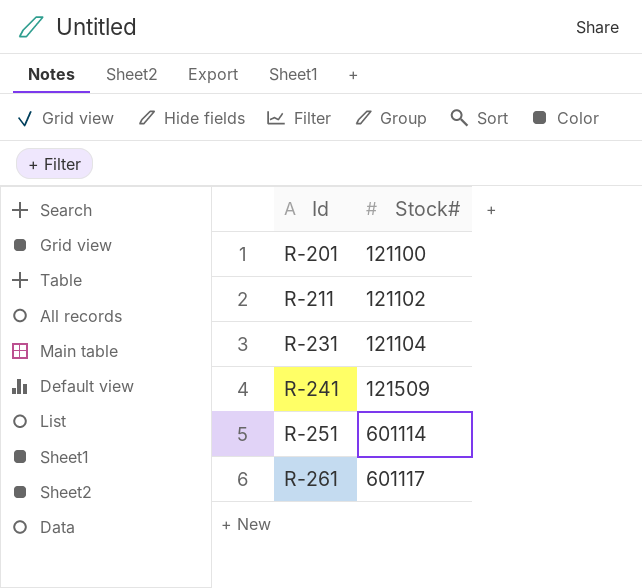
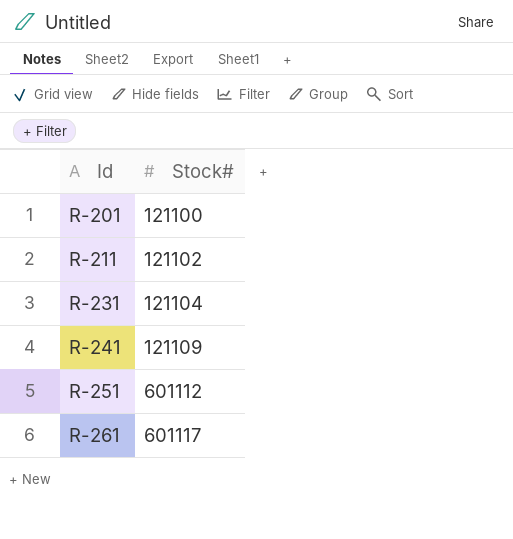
R-241 | Stock#: 121509 -> 121109
R-251 | Stock#: 601114 -> 601112

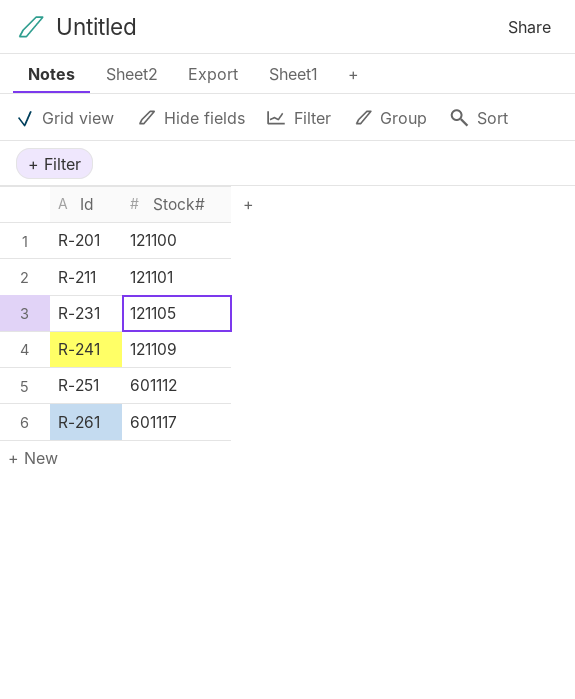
R-211 | Stock#: 121102 -> 121101
R-231 | Stock#: 121104 -> 121105

